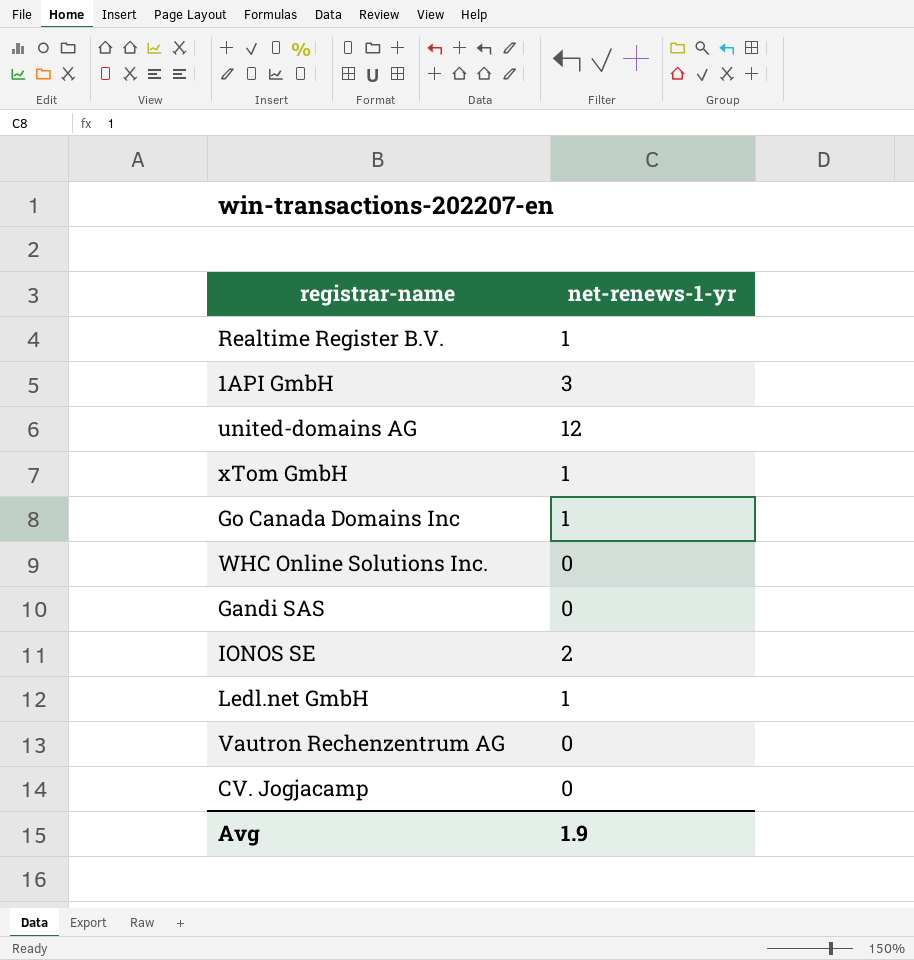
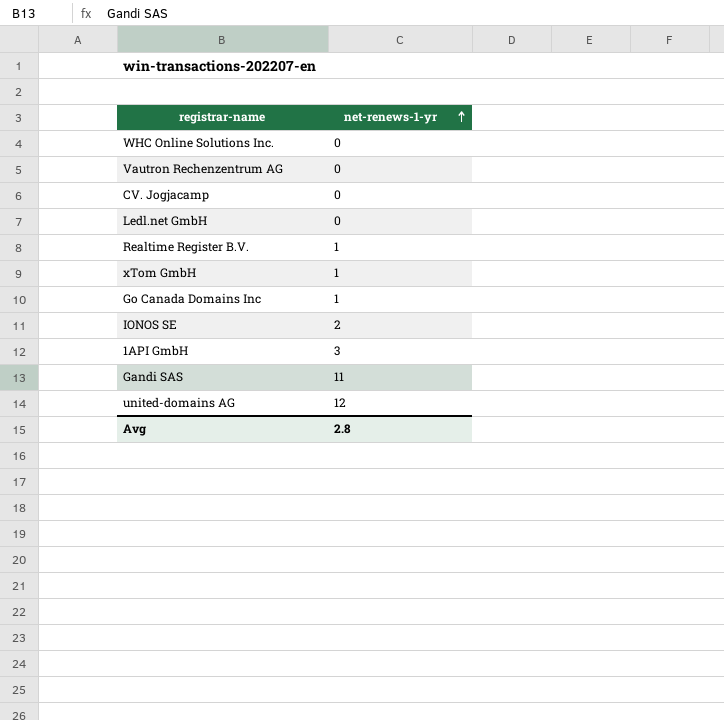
row order: none -> net-renews-1-yr ascending
Ledl.net GmbH | net-renews-1-yr: 1 -> 0
Gandi SAS | net-renews-1-yr: 0 -> 11
Avg | net-renews-1-yr: 1.9 -> 2.8

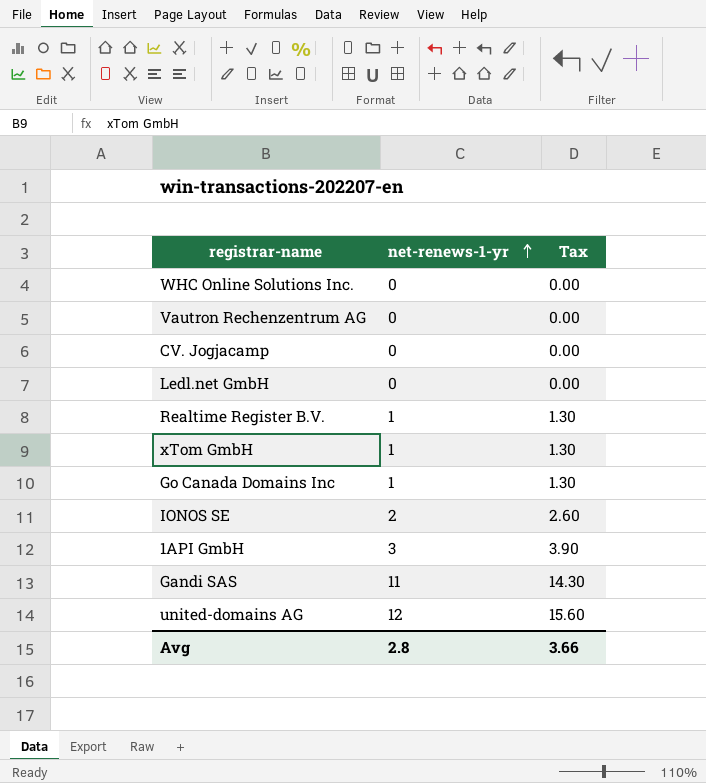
column Tax | formula: none -> [net-renews-1-yr] * 1.3

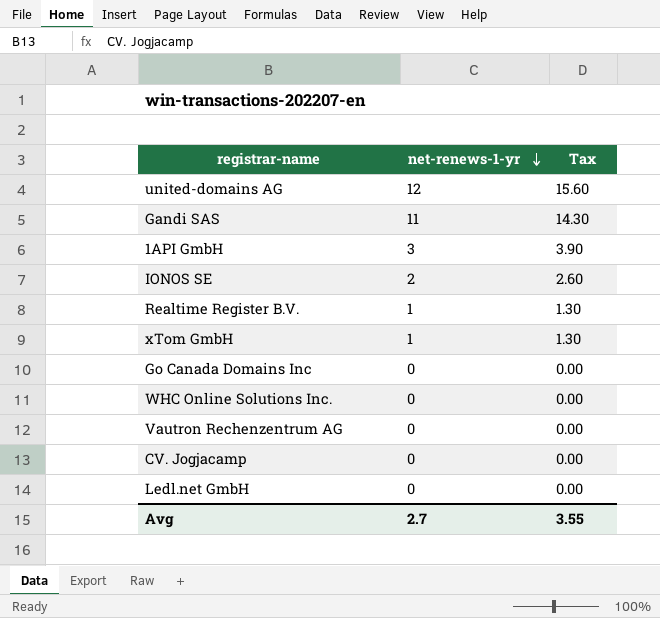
row order: net-renews-1-yr ascending -> net-renews-1-yr descending
Go Canada Domains Inc | net-renews-1-yr: 1 -> 0
Go Canada Domains Inc | Tax: 1.30 -> 0.00
Avg | net-renews-1-yr: 2.8 -> 2.7
Avg | Tax: 3.66 -> 3.55

